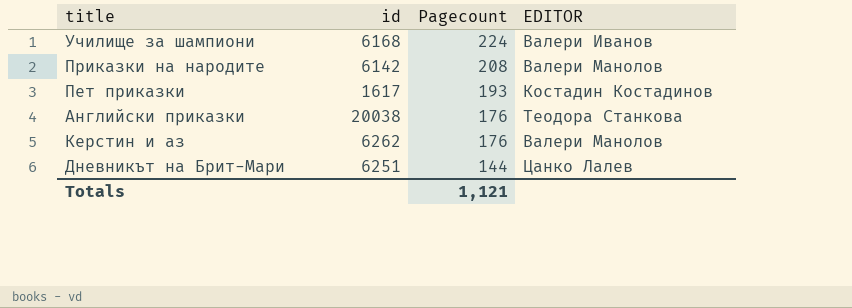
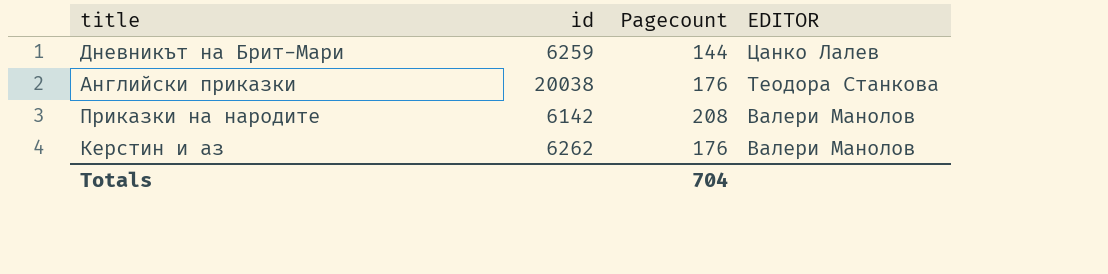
row order: Pagecount descending -> EDITOR descending
row Училище за шампиони: 6168 | 224 | Валери Иванов -> none
row Пет приказки: 1617 | 193 | Костадин Костадинов -> none
Дневникът на Брит-Мари | id: 6251 -> 6259
Totals | Pagecount: 1,121 -> 704

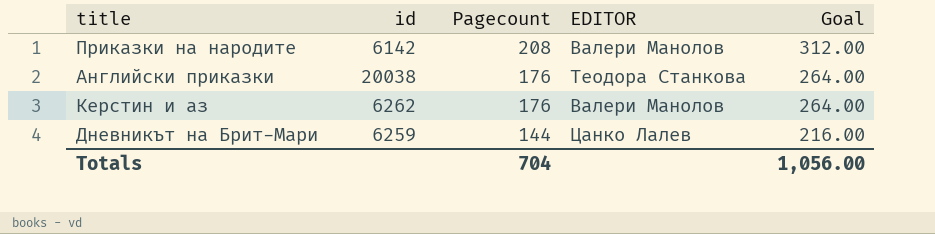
row order: EDITOR descending -> Pagecount descending
column Goal | formula: none -> [Pagecount] * 1.5

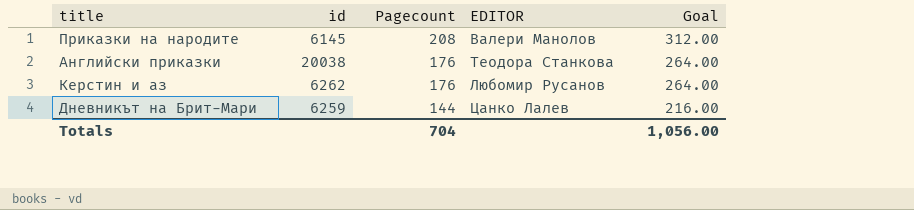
Приказки на народите | id: 6142 -> 6145
Керстин и аз | EDITOR: Валери Манолов -> Любомир Русанов

